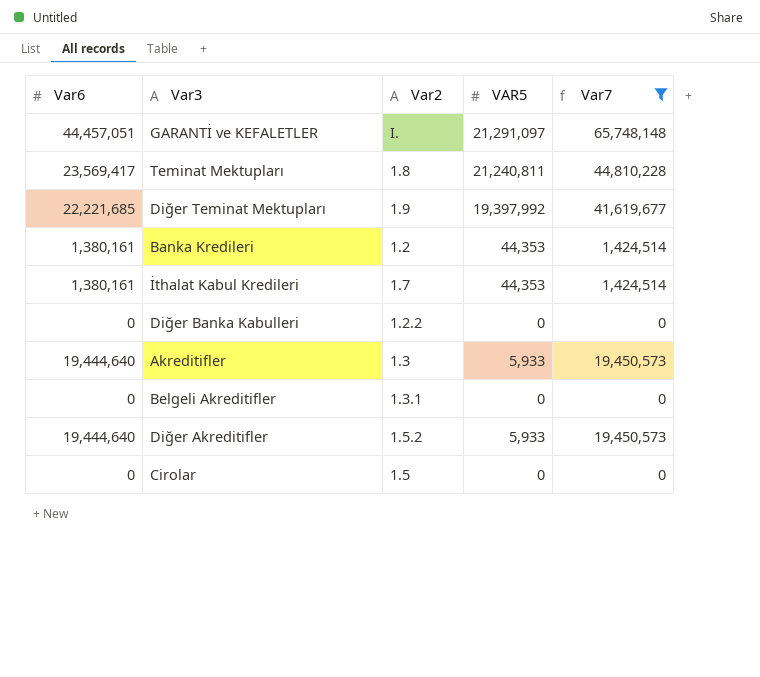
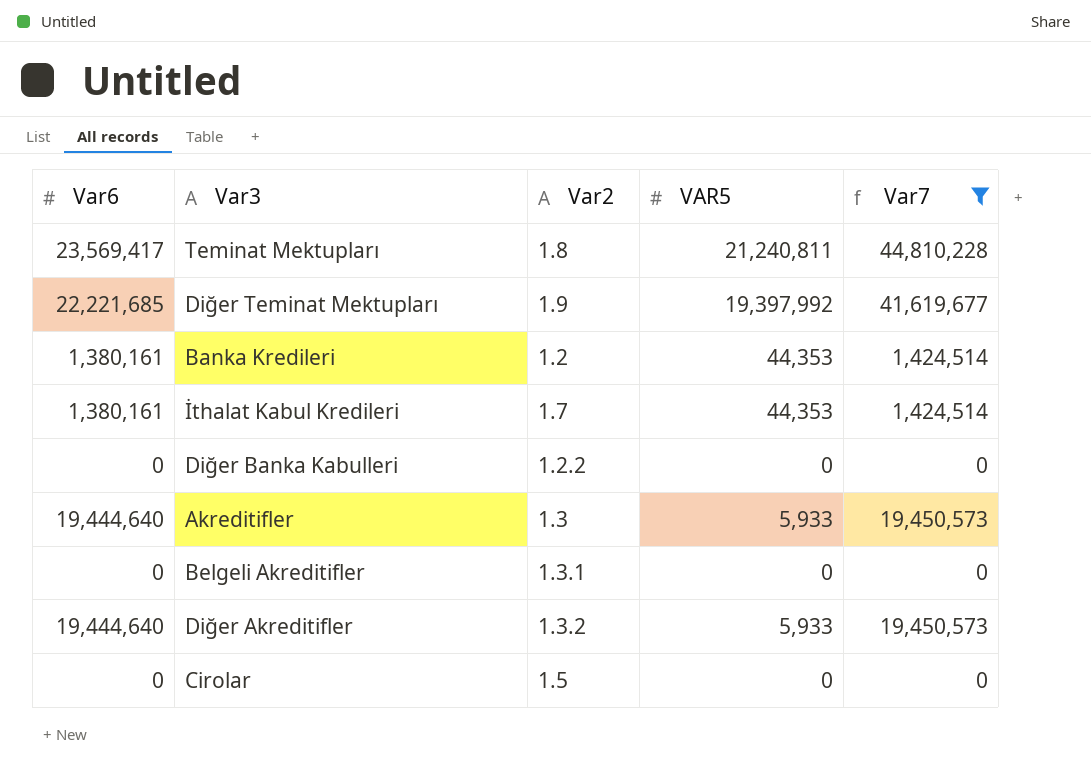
row GARANTİ ve KEFALETLER: 44,457,051 | I. | 21,291,097 | 65,748,148 -> none
Diğer Akreditifler | Var2: 1.5.2 -> 1.3.2

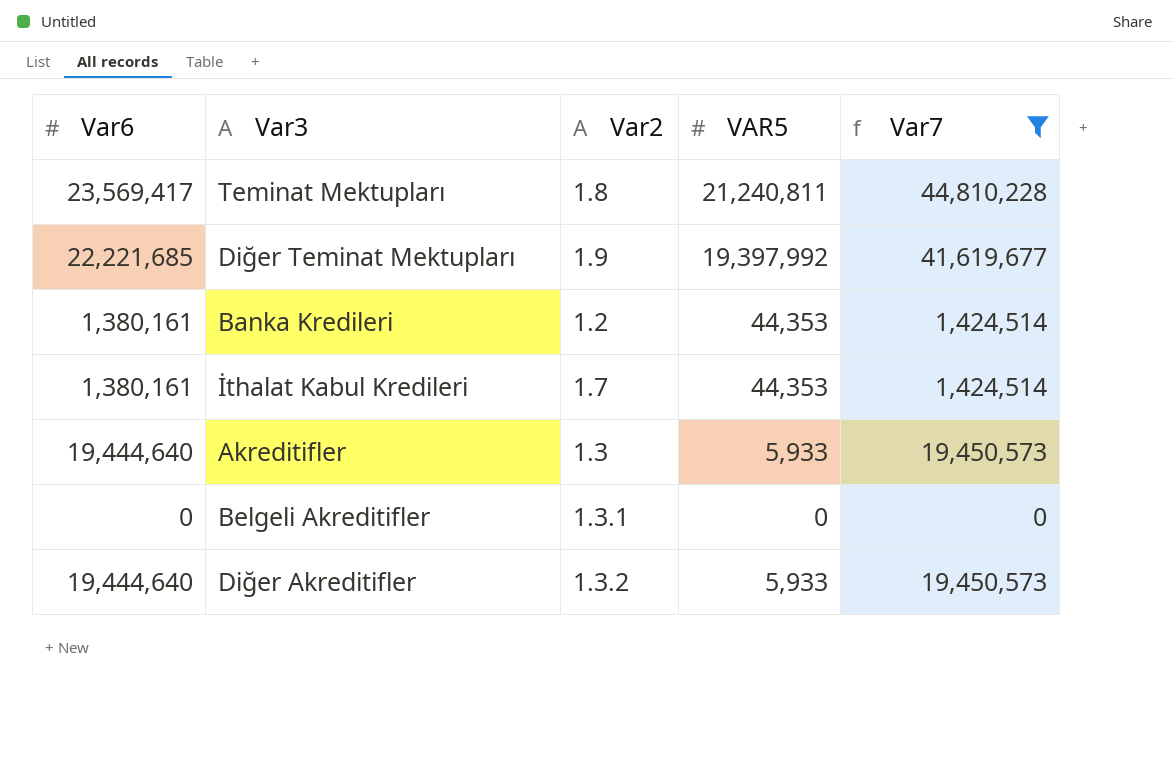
row Diğer Banka Kabulleri: 0 | 1.2.2 | 0 | 0 -> none
row Cirolar: 0 | 1.5 | 0 | 0 -> none

